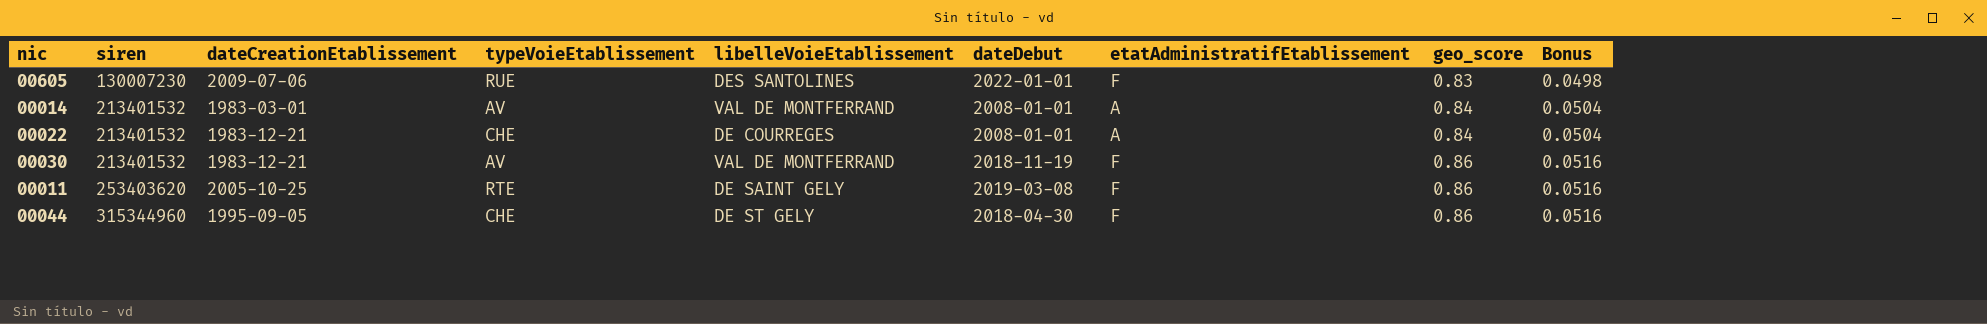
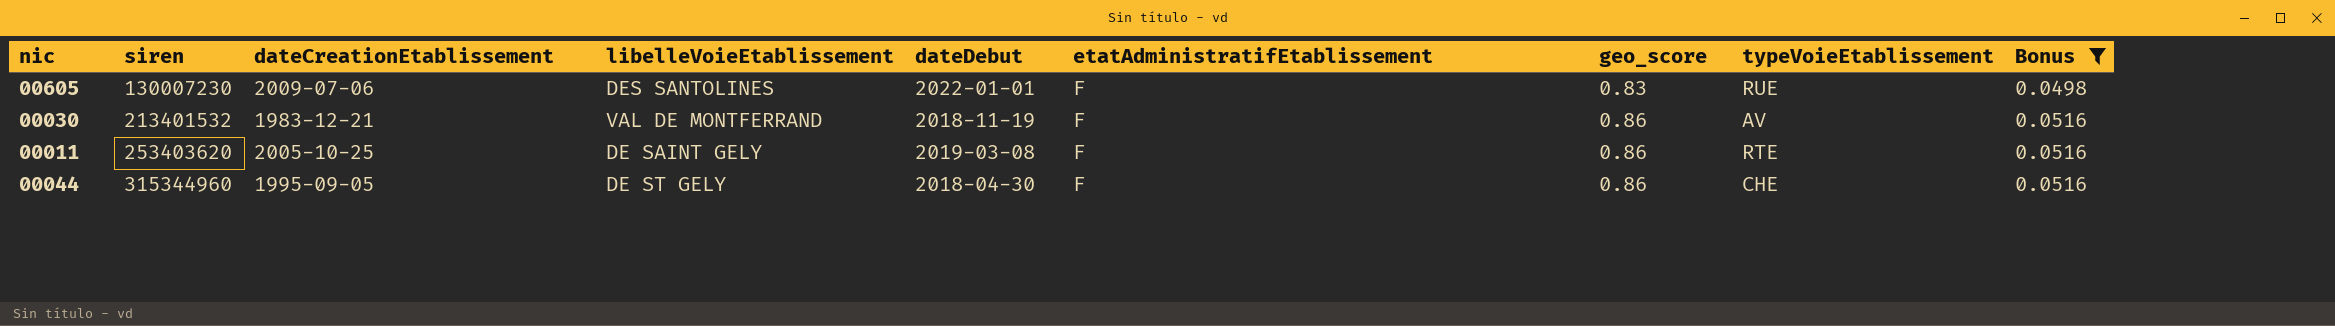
filter: none -> Bonus != 0.0504
column typeVoieEtablissement | position: 4 -> 8

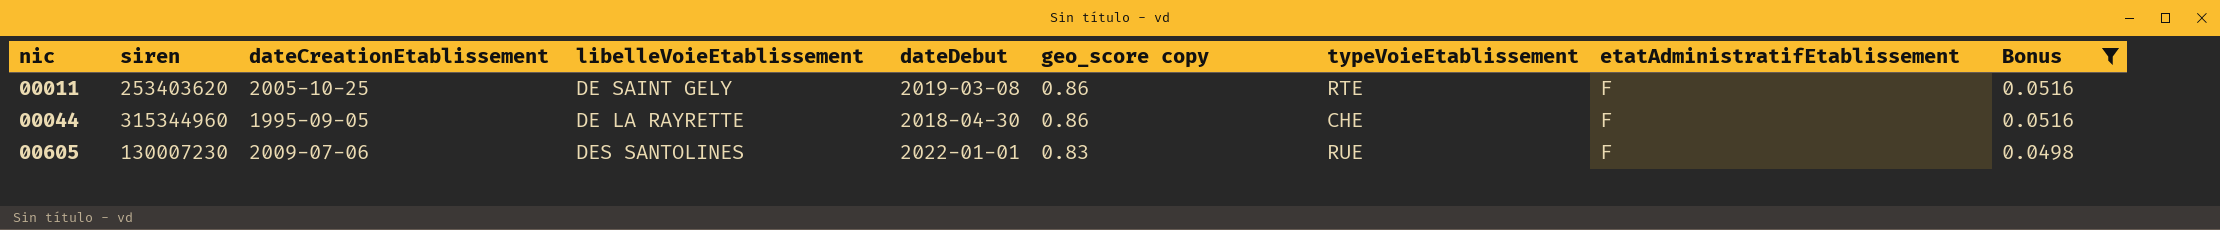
row order: siren ascending -> nic ascending
column name: geo_score -> geo_score copy
column etatAdministratifEtablissement | position: 6 -> 8
row 00030: 213401532 | 1983-12-21 | VAL DE MONTFERRAND | 2018-11-19 | F | 0.86 | AV | 0.0516 -> none
00044 | libelleVoieEtablissement: DE ST GELY -> DE LA RAYRETTE

